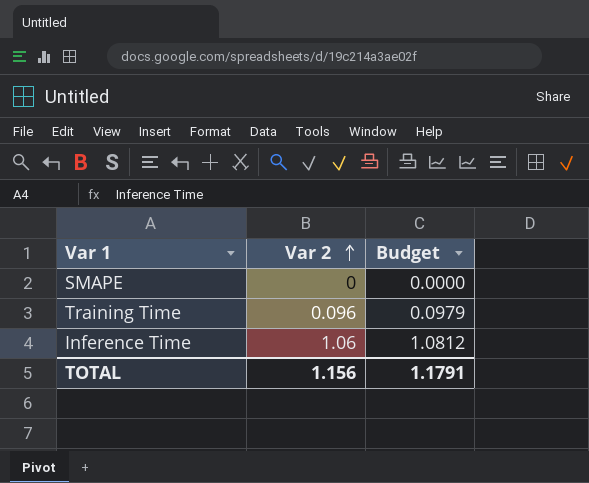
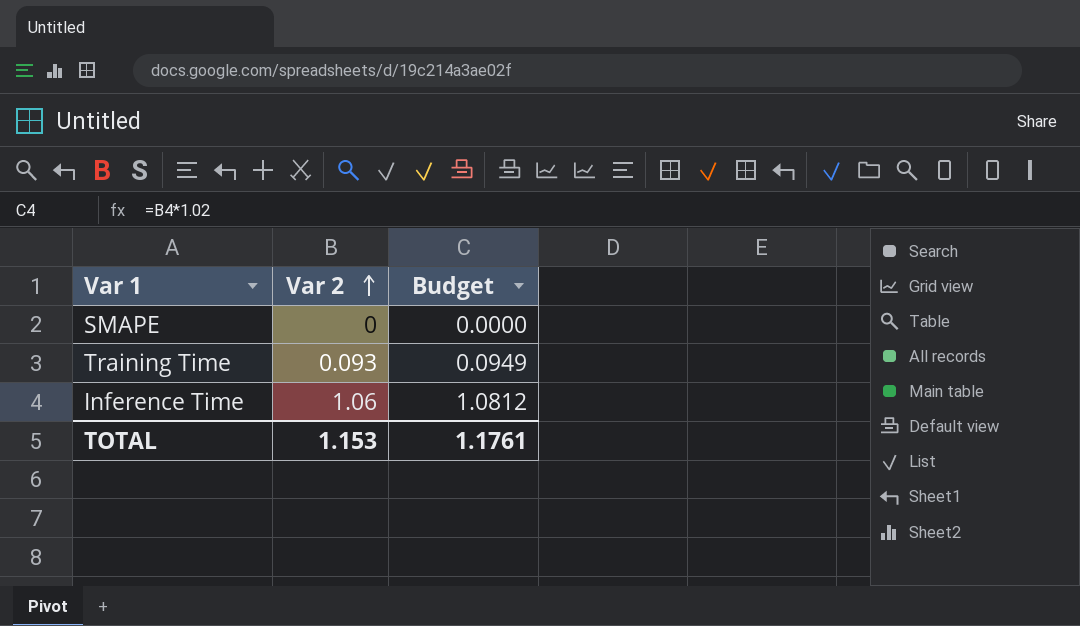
Training Time | Var 2: 0.096 -> 0.093
Training Time | Budget: 0.0979 -> 0.0949
TOTAL | Var 2: 1.156 -> 1.153
TOTAL | Budget: 1.1791 -> 1.1761

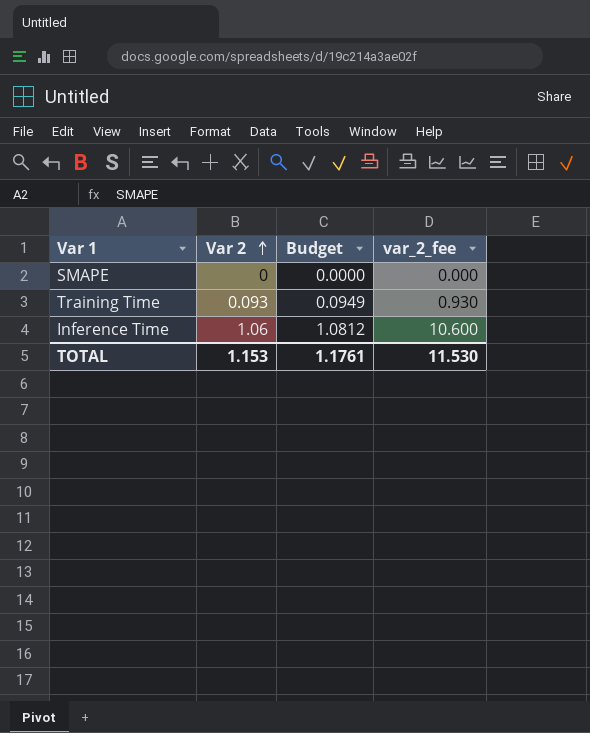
column var_2_fee | formula: none -> [Var 2] * 10

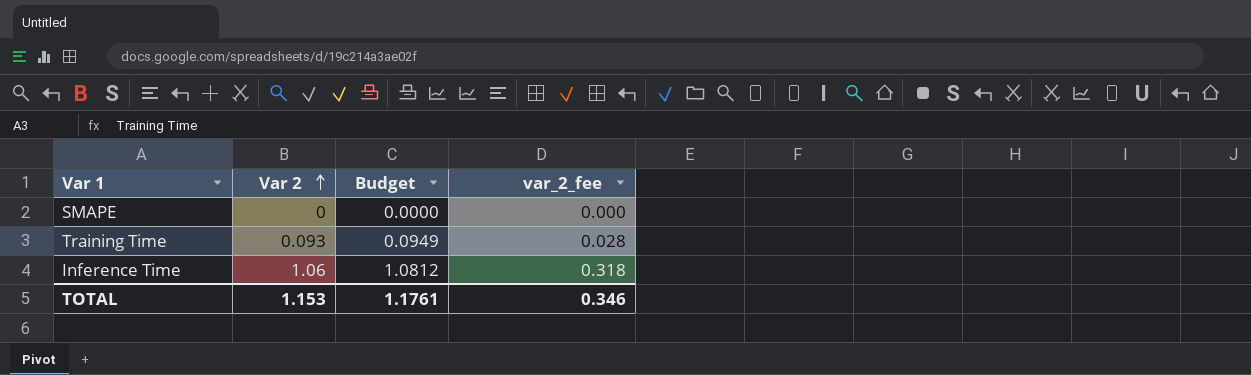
column var_2_fee | formula: [Var 2] * 10 -> [Var 2] * 0.3
TOTAL | var_2_fee: 11.530 -> 0.346

